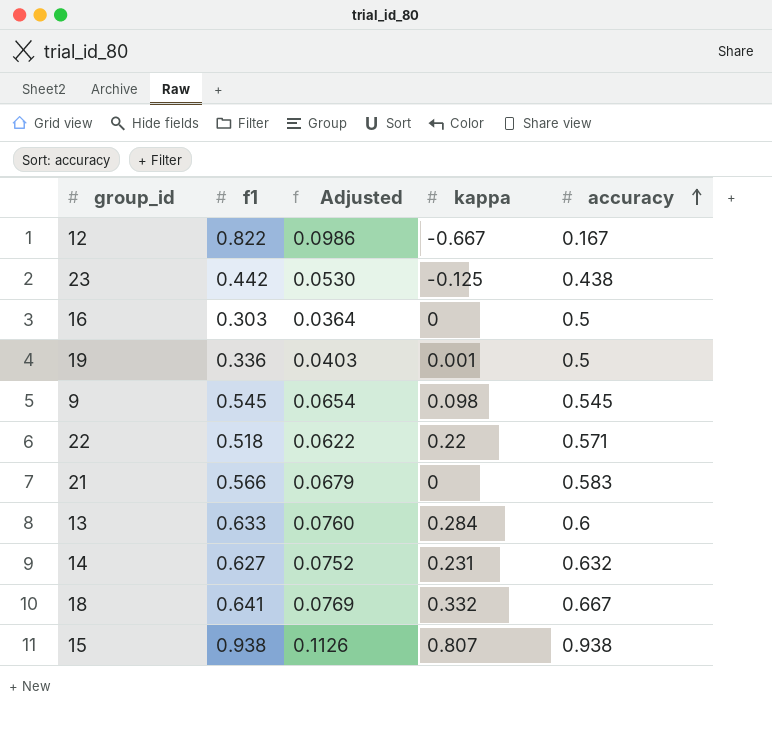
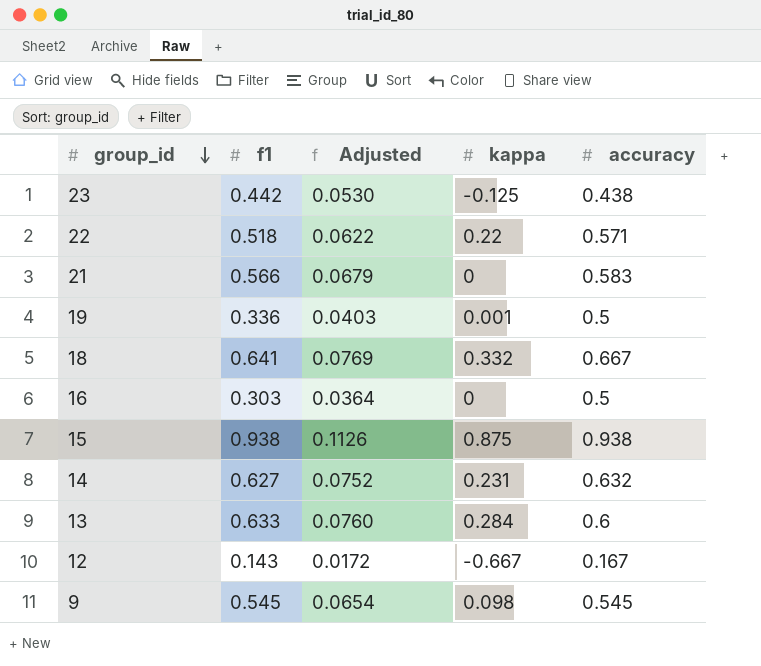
row order: accuracy ascending -> group_id descending
15 | kappa: 0.807 -> 0.875
12 | f1: 0.822 -> 0.143
12 | Adjusted: 0.0986 -> 0.0172

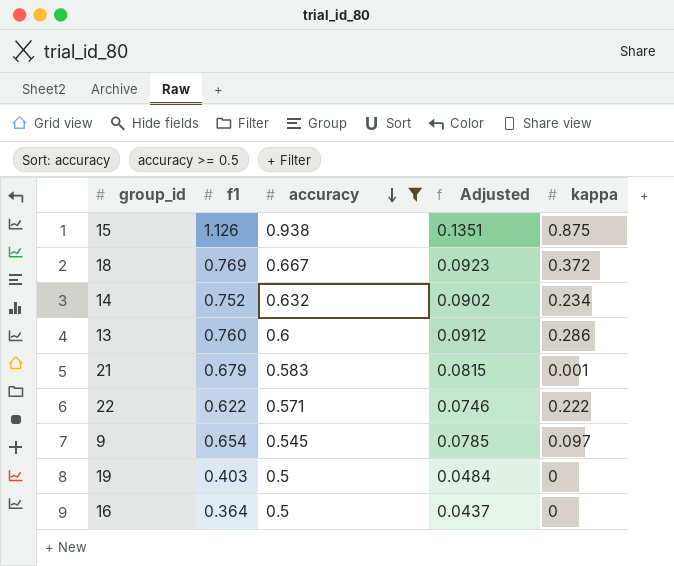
filter: none -> accuracy >= 0.5
row order: group_id descending -> accuracy descending
column accuracy | position: 5 -> 3
15 | f1: 0.938 -> 1.126
15 | Adjusted: 0.1126 -> 0.1351
18 | f1: 0.641 -> 0.769
18 | Adjusted: 0.0769 -> 0.0923
18 | kappa: 0.332 -> 0.372
14 | f1: 0.627 -> 0.752
14 | Adjusted: 0.0752 -> 0.0902
14 | kappa: 0.231 -> 0.234
13 | f1: 0.633 -> 0.760
13 | Adjusted: 0.0760 -> 0.0912
13 | kappa: 0.284 -> 0.286
21 | f1: 0.566 -> 0.679
21 | Adjusted: 0.0679 -> 0.0815
21 | kappa: 0 -> 0.001
22 | f1: 0.518 -> 0.622
22 | Adjusted: 0.0622 -> 0.0746
22 | kappa: 0.22 -> 0.222
9 | f1: 0.545 -> 0.654
9 | Adjusted: 0.0654 -> 0.0785
9 | kappa: 0.098 -> 0.097
19 | f1: 0.336 -> 0.403
19 | Adjusted: 0.0403 -> 0.0484
19 | kappa: 0.001 -> 0
16 | f1: 0.303 -> 0.364
16 | Adjusted: 0.0364 -> 0.0437

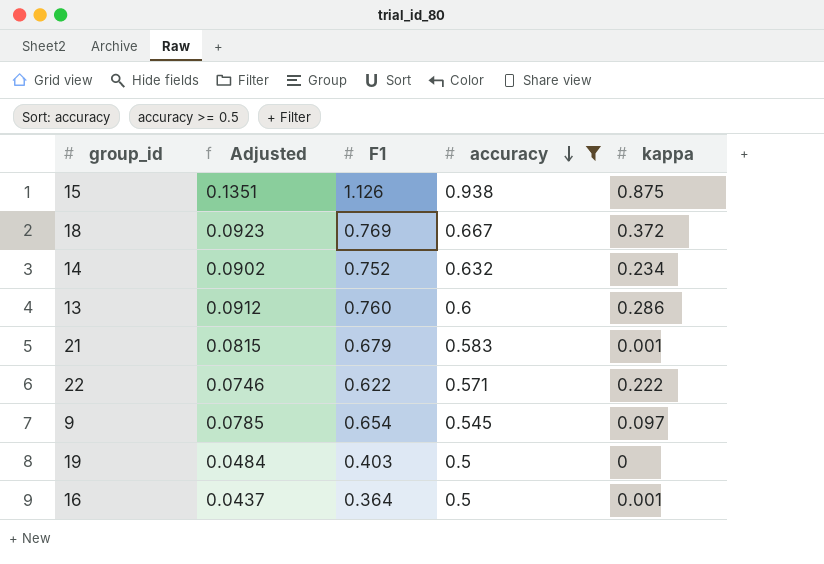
column Adjusted | position: 4 -> 2
column name: f1 -> F1
16 | kappa: 0 -> 0.001

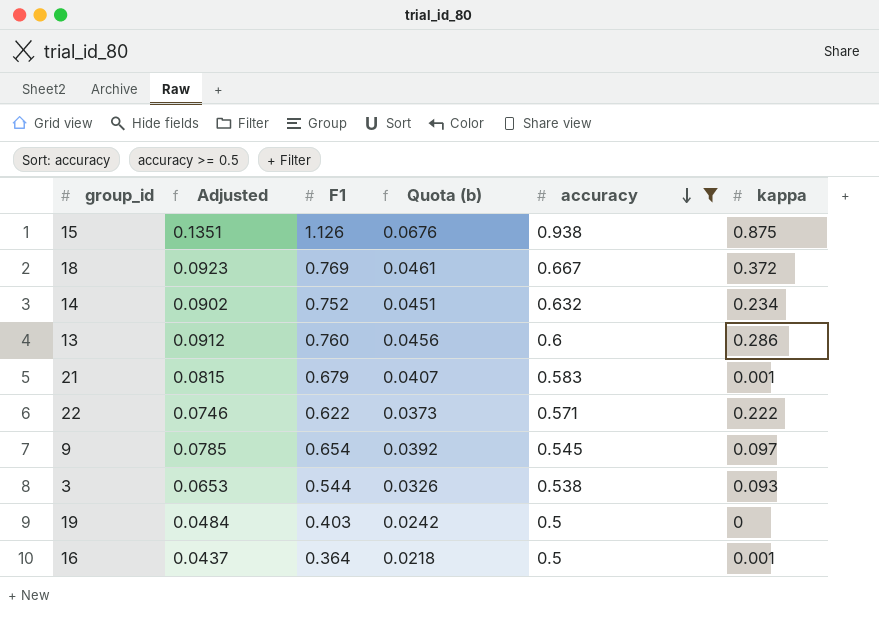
column Quota (b) | formula: none -> [F1] * 0.06
row 3: none -> 0.0653 | 0.544 | 0.0326 | 0.538 | 0.093

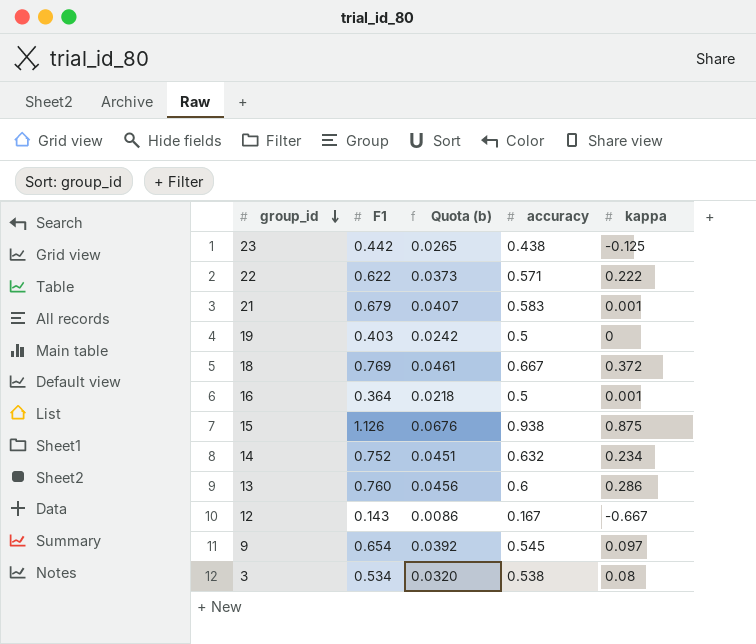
filter: accuracy >= 0.5 -> none
row order: accuracy descending -> group_id descending
column Adjusted | formula: [F1] * 0.12 -> none
3 | F1: 0.544 -> 0.534
3 | Quota (b): 0.0326 -> 0.0320
3 | kappa: 0.093 -> 0.08

